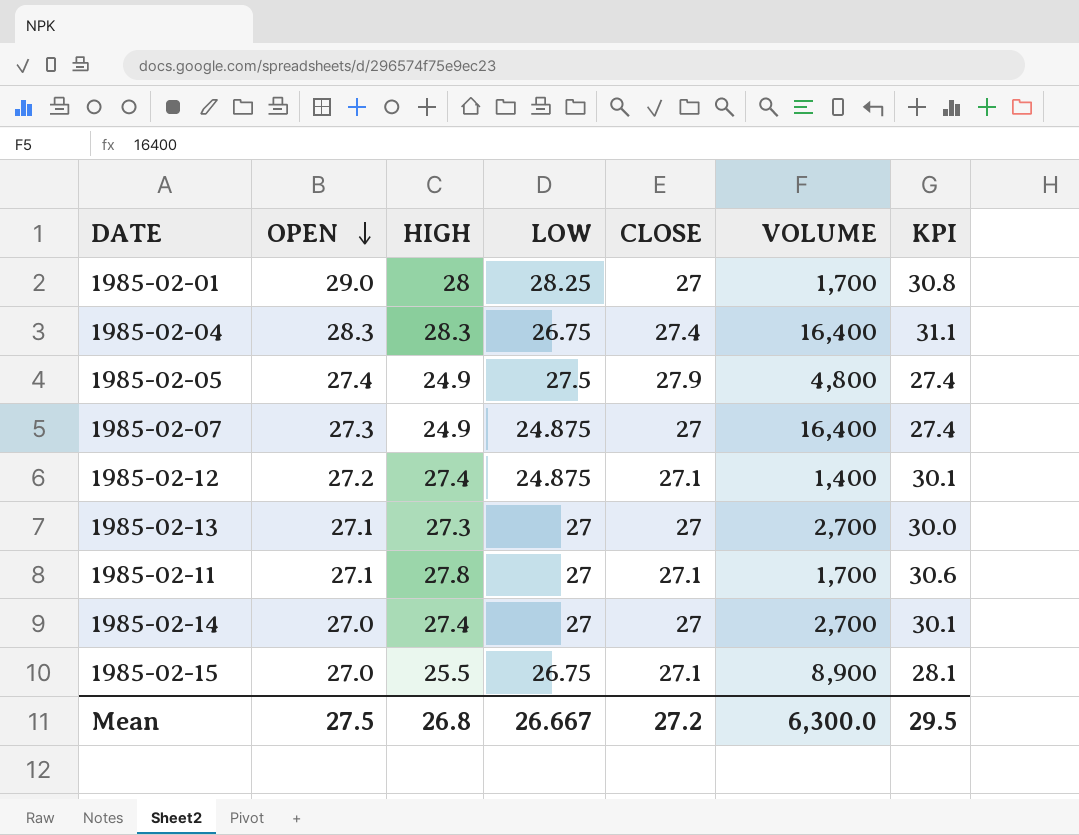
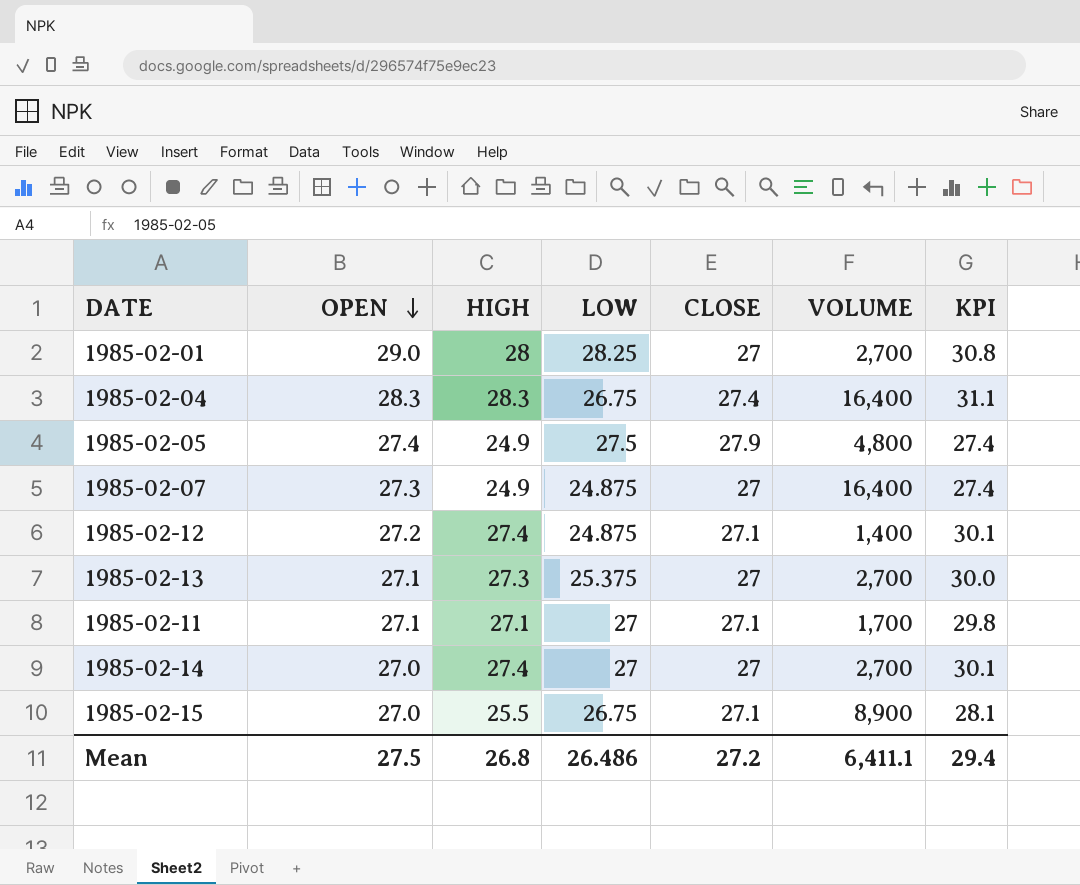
1985-02-01 | VOLUME: 1,700 -> 2,700
1985-02-13 | LOW: 27 -> 25.375
1985-02-11 | HIGH: 27.8 -> 27.1
1985-02-11 | KPI: 30.6 -> 29.8
Mean | LOW: 26.667 -> 26.486
Mean | VOLUME: 6,300.0 -> 6,411.1
Mean | KPI: 29.5 -> 29.4

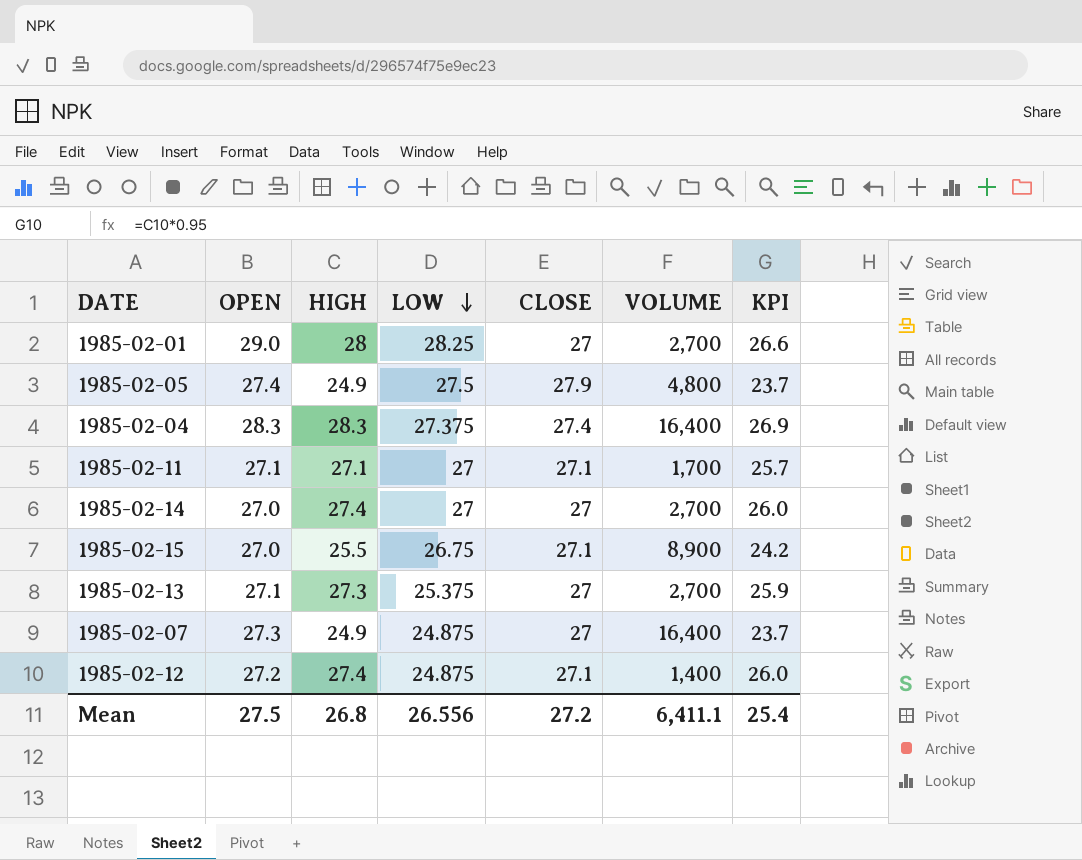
row order: OPEN descending -> LOW descending
column KPI | formula: [HIGH] * 1.1 -> [HIGH] * 0.95
1985-02-04 | LOW: 26.75 -> 27.375
Mean | LOW: 26.486 -> 26.556
Mean | KPI: 29.4 -> 25.4

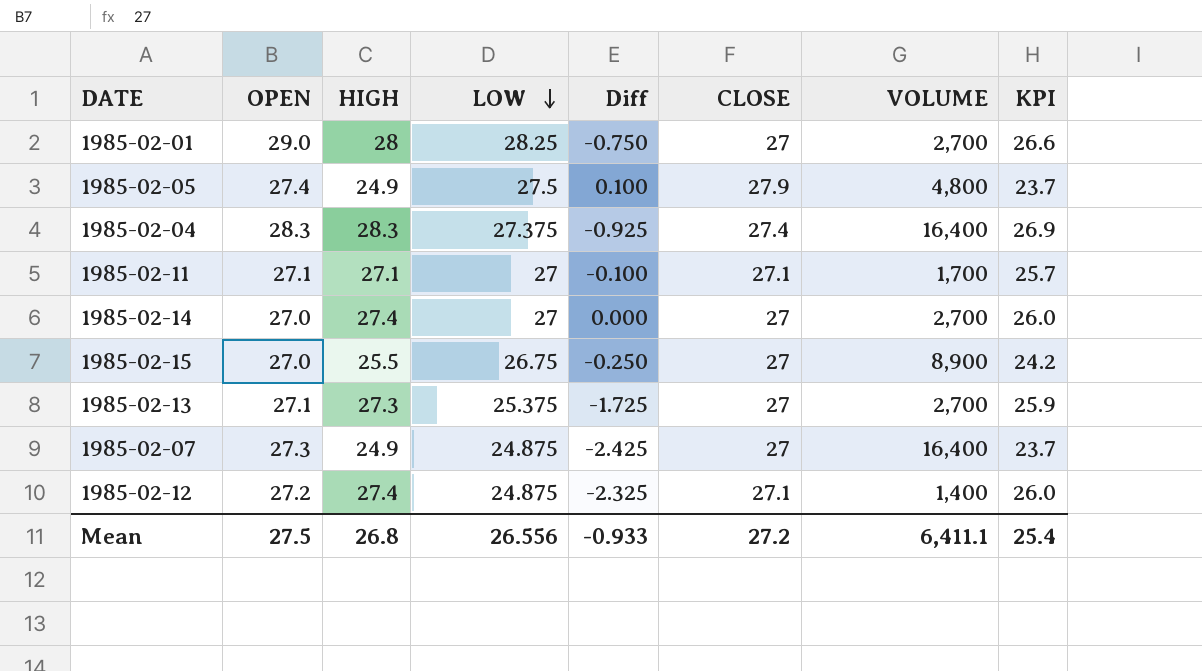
column Diff | formula: none -> [LOW] - [OPEN]
1985-02-15 | CLOSE: 27.1 -> 27

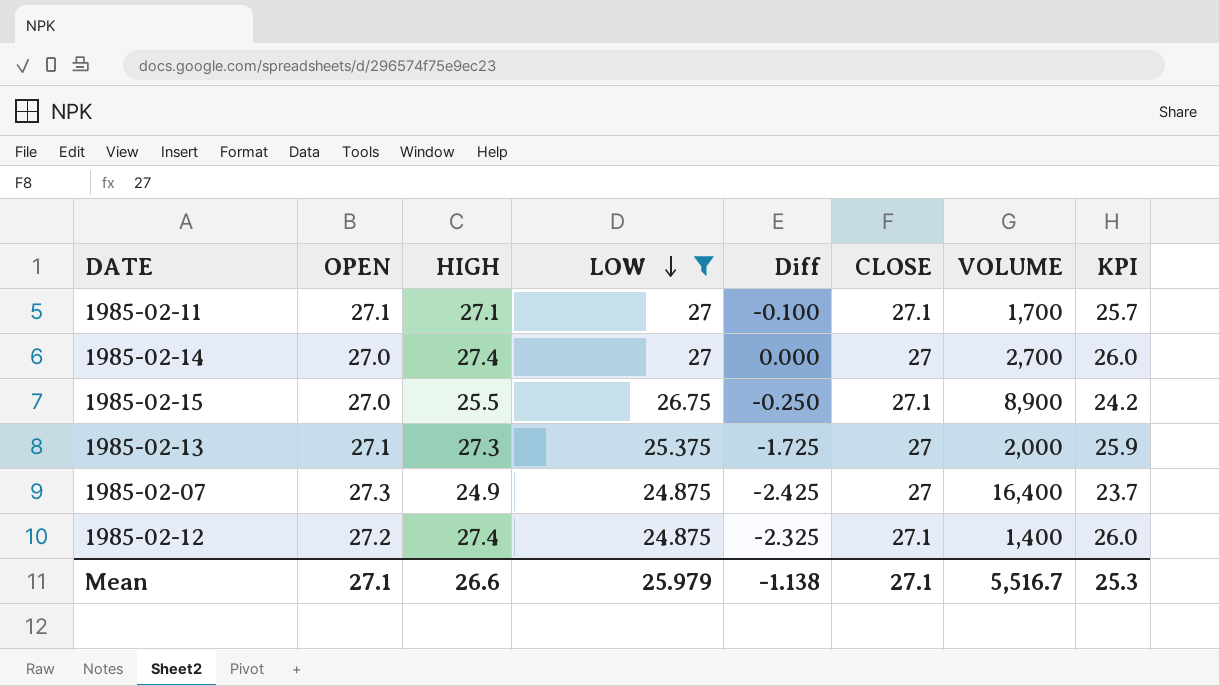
filter: none -> LOW <= 27
1985-02-15 | CLOSE: 27 -> 27.1
1985-02-13 | VOLUME: 2,700 -> 2,000
Mean | OPEN: 27.5 -> 27.1
Mean | HIGH: 26.8 -> 26.6
Mean | LOW: 26.556 -> 25.979
Mean | Diff: -0.933 -> -1.138
Mean | CLOSE: 27.2 -> 27.1
Mean | VOLUME: 6,411.1 -> 5,516.7
Mean | KPI: 25.4 -> 25.3

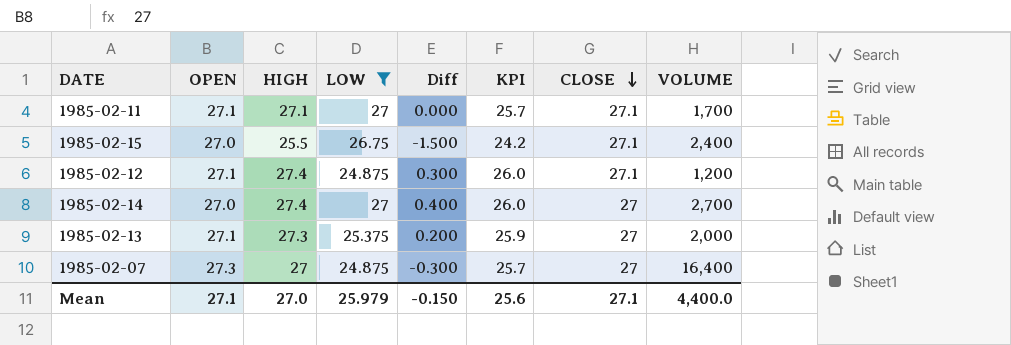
row order: LOW descending -> CLOSE descending
column Diff | formula: [LOW] - [OPEN] -> [HIGH] - [OPEN]
column KPI | position: 8 -> 6
1985-02-15 | VOLUME: 8,900 -> 2,400
1985-02-12 | OPEN: 27.2 -> 27.1
1985-02-12 | VOLUME: 1,400 -> 1,200
1985-02-07 | HIGH: 24.9 -> 27
1985-02-07 | KPI: 23.7 -> 25.7
Mean | HIGH: 26.6 -> 27.0
Mean | Diff: -1.138 -> -0.150
Mean | KPI: 25.3 -> 25.6
Mean | VOLUME: 5,516.7 -> 4,400.0

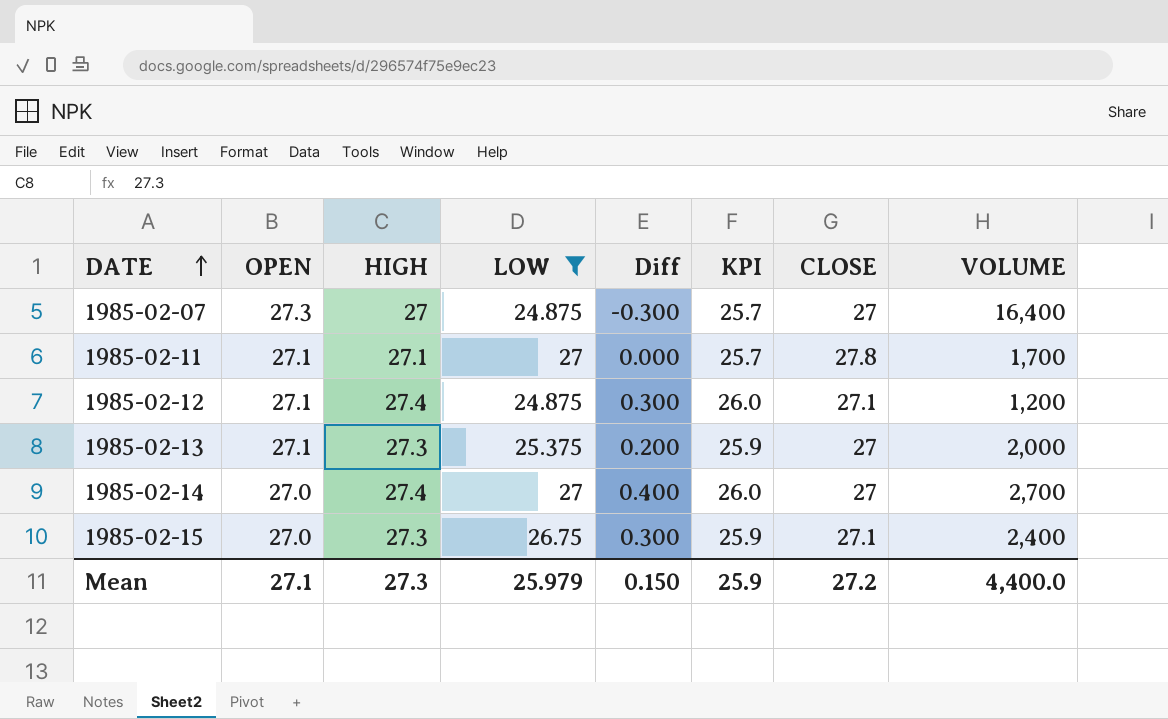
row order: CLOSE descending -> DATE ascending
1985-02-11 | CLOSE: 27.1 -> 27.8
1985-02-15 | HIGH: 25.5 -> 27.3
1985-02-15 | Diff: -1.500 -> 0.300
1985-02-15 | KPI: 24.2 -> 25.9
Mean | HIGH: 27.0 -> 27.3
Mean | Diff: -0.150 -> 0.150
Mean | KPI: 25.6 -> 25.9
Mean | CLOSE: 27.1 -> 27.2

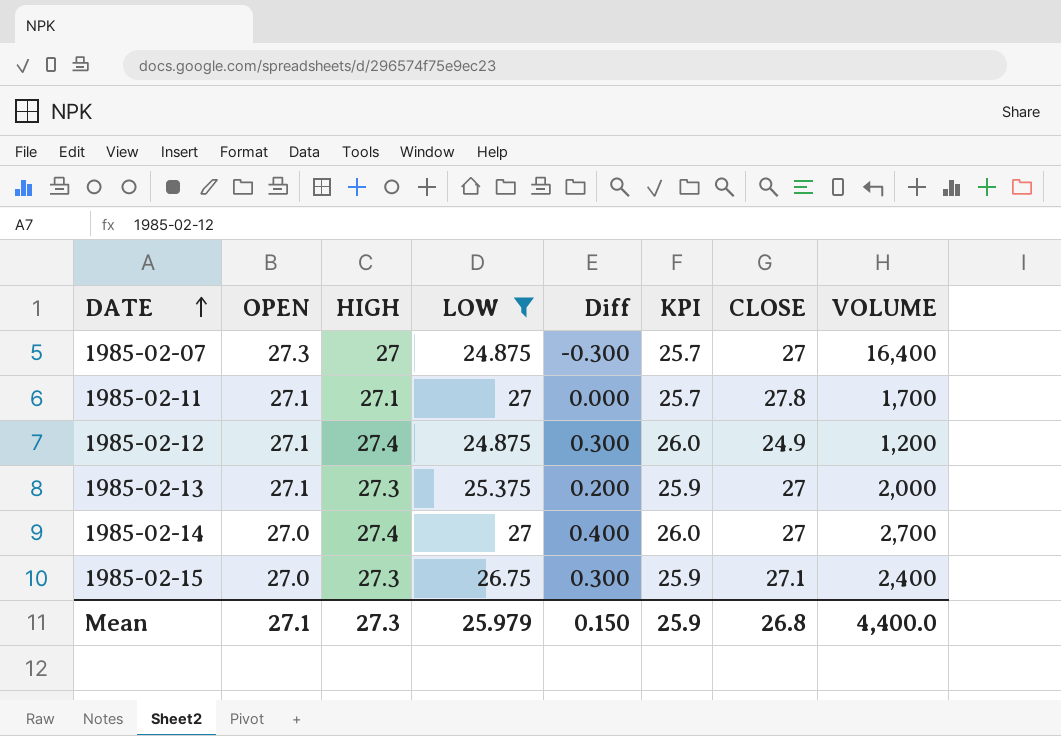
1985-02-12 | CLOSE: 27.1 -> 24.9
Mean | CLOSE: 27.2 -> 26.8

